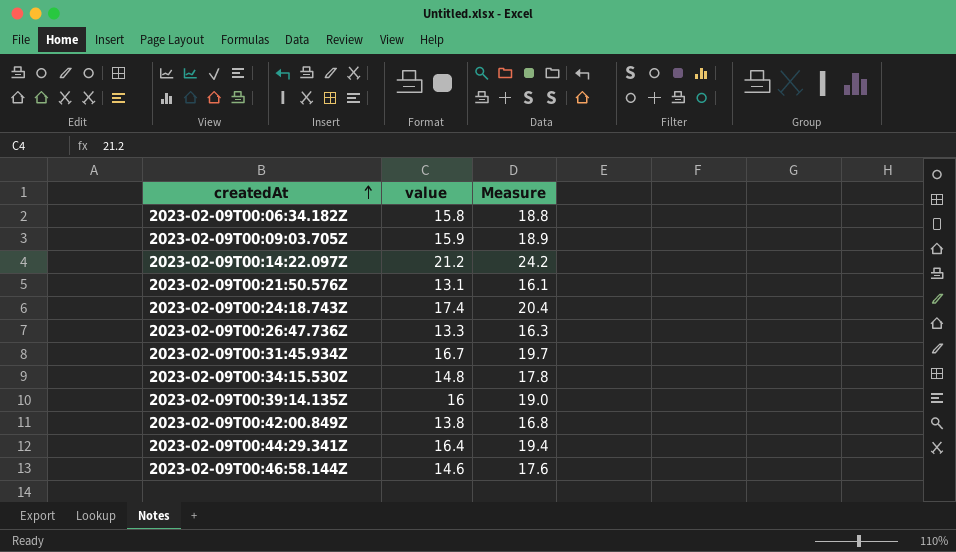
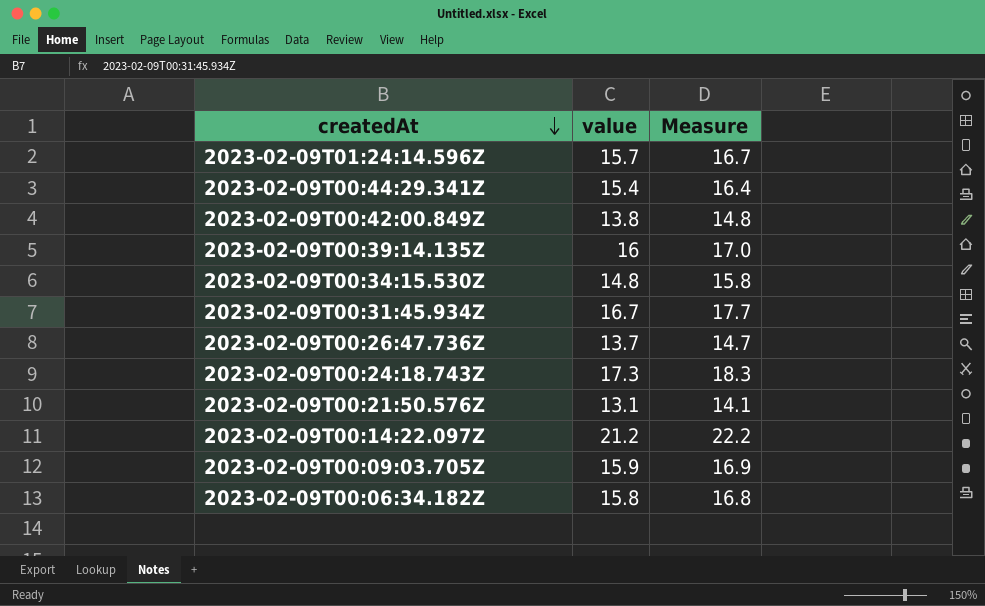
row order: createdAt ascending -> createdAt descending
column Measure | formula: [value] + 3 -> [value] + 1
row 2023-02-09T00:46:58.144Z: 14.6 | 17.6 -> none
row 2023-02-09T01:24:14.596Z: none -> 15.7 | 16.7
2023-02-09T00:44:29.341Z | value: 16.4 -> 15.4
2023-02-09T00:26:47.736Z | value: 13.3 -> 13.7
2023-02-09T00:24:18.743Z | value: 17.4 -> 17.3

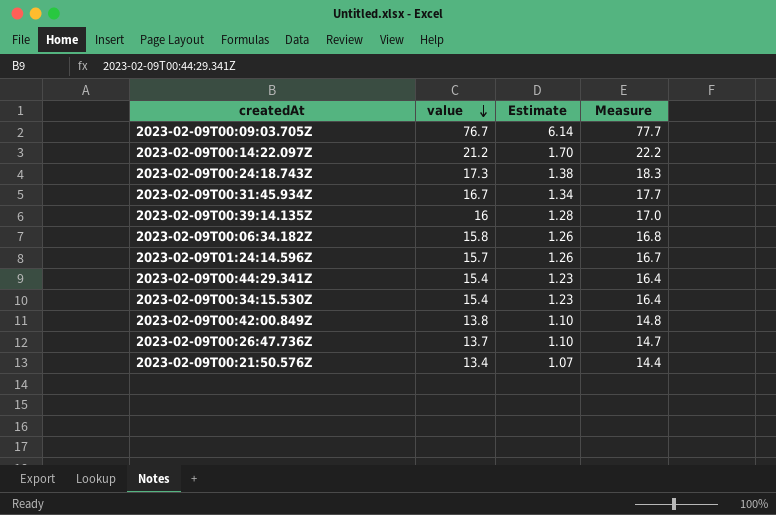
row order: createdAt descending -> value descending
column Estimate | formula: none -> [value] * 0.08
2023-02-09T00:09:03.705Z | value: 15.9 -> 76.7
2023-02-09T00:09:03.705Z | Measure: 16.9 -> 77.7
2023-02-09T00:34:15.530Z | value: 14.8 -> 15.4
2023-02-09T00:34:15.530Z | Measure: 15.8 -> 16.4
2023-02-09T00:21:50.576Z | value: 13.1 -> 13.4
2023-02-09T00:21:50.576Z | Measure: 14.1 -> 14.4

